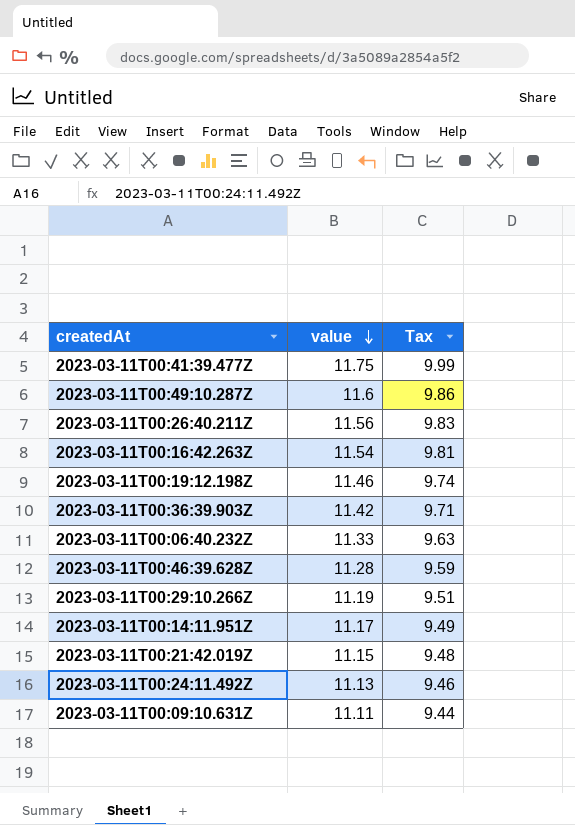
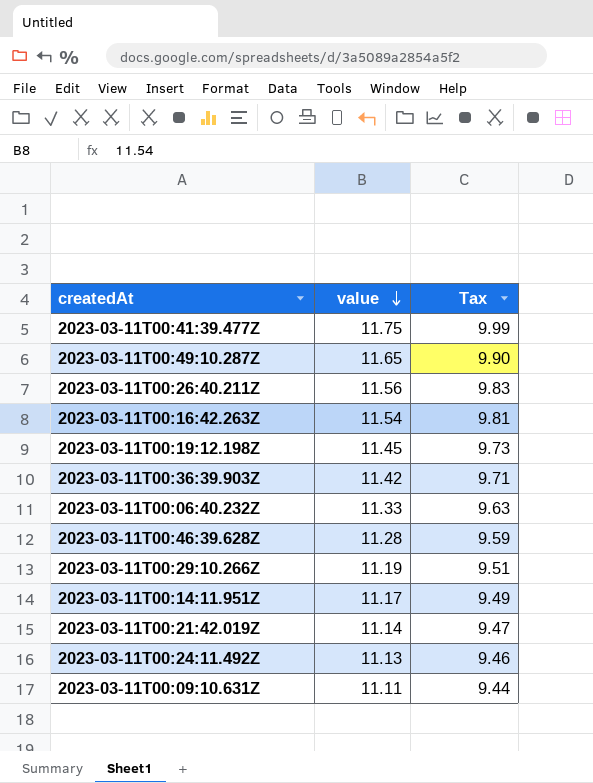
2023-03-11T00:49:10.287Z | value: 11.6 -> 11.65
2023-03-11T00:49:10.287Z | Tax: 9.86 -> 9.90
2023-03-11T00:19:12.198Z | value: 11.46 -> 11.45
2023-03-11T00:19:12.198Z | Tax: 9.74 -> 9.73
2023-03-11T00:21:42.019Z | value: 11.15 -> 11.14
2023-03-11T00:21:42.019Z | Tax: 9.48 -> 9.47

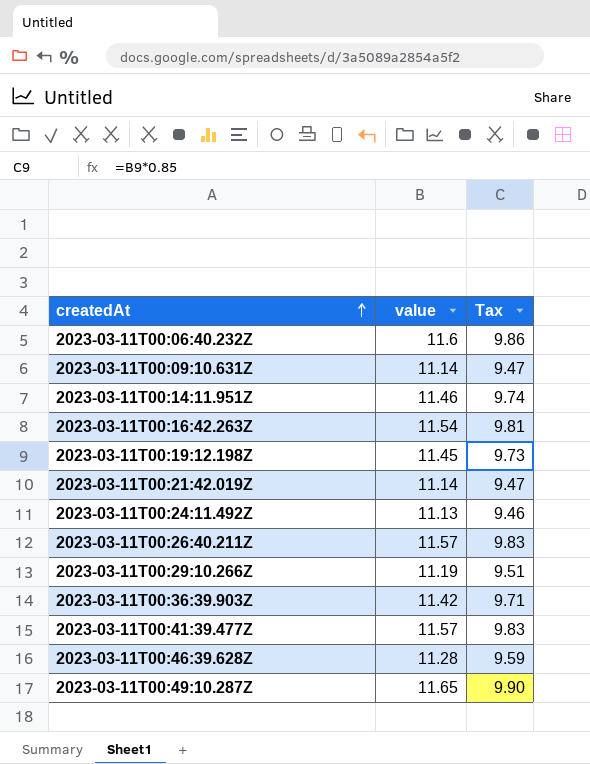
row order: value descending -> createdAt ascending
2023-03-11T00:06:40.232Z | value: 11.33 -> 11.6
2023-03-11T00:06:40.232Z | Tax: 9.63 -> 9.86
2023-03-11T00:09:10.631Z | value: 11.11 -> 11.14
2023-03-11T00:09:10.631Z | Tax: 9.44 -> 9.47
2023-03-11T00:14:11.951Z | value: 11.17 -> 11.46
2023-03-11T00:14:11.951Z | Tax: 9.49 -> 9.74
2023-03-11T00:26:40.211Z | value: 11.56 -> 11.57
2023-03-11T00:41:39.477Z | value: 11.75 -> 11.57
2023-03-11T00:41:39.477Z | Tax: 9.99 -> 9.83

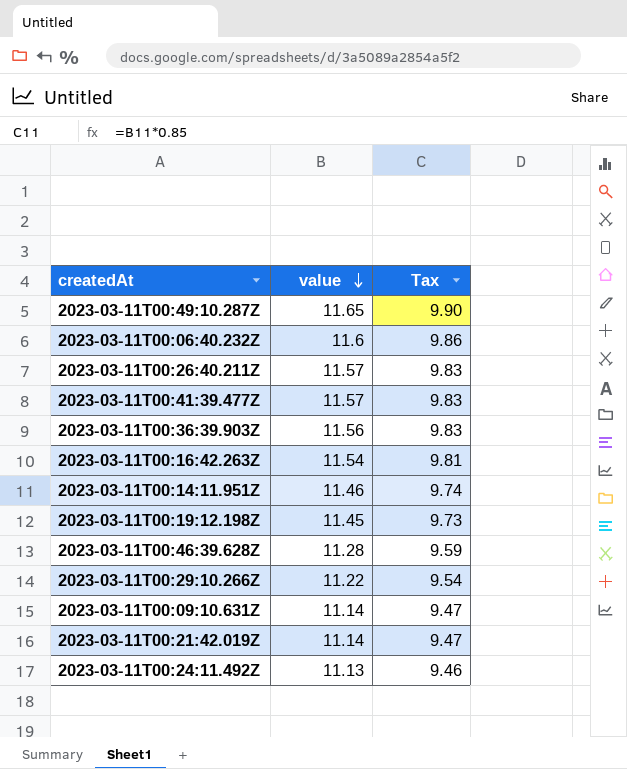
row order: createdAt ascending -> value descending
2023-03-11T00:36:39.903Z | value: 11.42 -> 11.56
2023-03-11T00:36:39.903Z | Tax: 9.71 -> 9.83
2023-03-11T00:29:10.266Z | value: 11.19 -> 11.22
2023-03-11T00:29:10.266Z | Tax: 9.51 -> 9.54

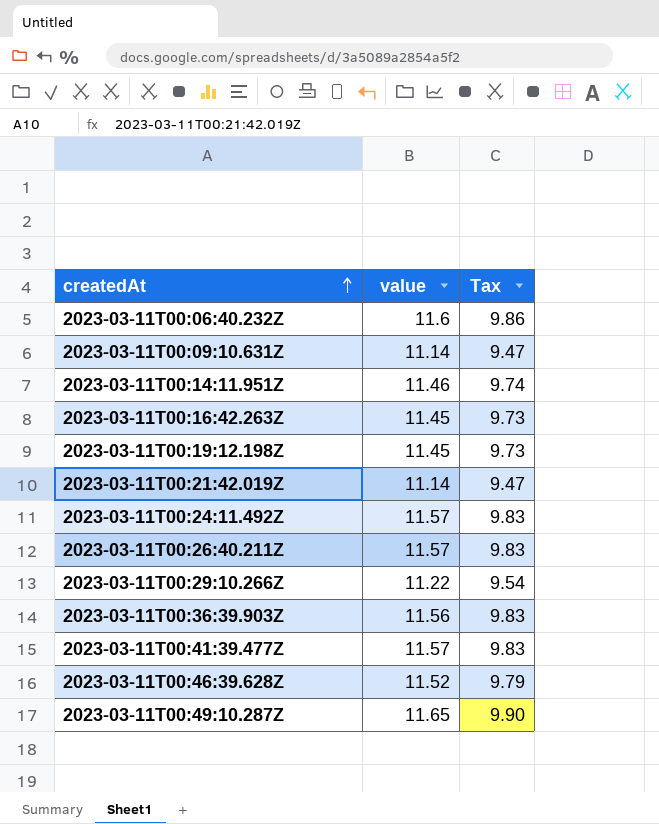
row order: value descending -> createdAt ascending
2023-03-11T00:16:42.263Z | value: 11.54 -> 11.45
2023-03-11T00:16:42.263Z | Tax: 9.81 -> 9.73
2023-03-11T00:24:11.492Z | value: 11.13 -> 11.57
2023-03-11T00:24:11.492Z | Tax: 9.46 -> 9.83
2023-03-11T00:46:39.628Z | value: 11.28 -> 11.52
2023-03-11T00:46:39.628Z | Tax: 9.59 -> 9.79

